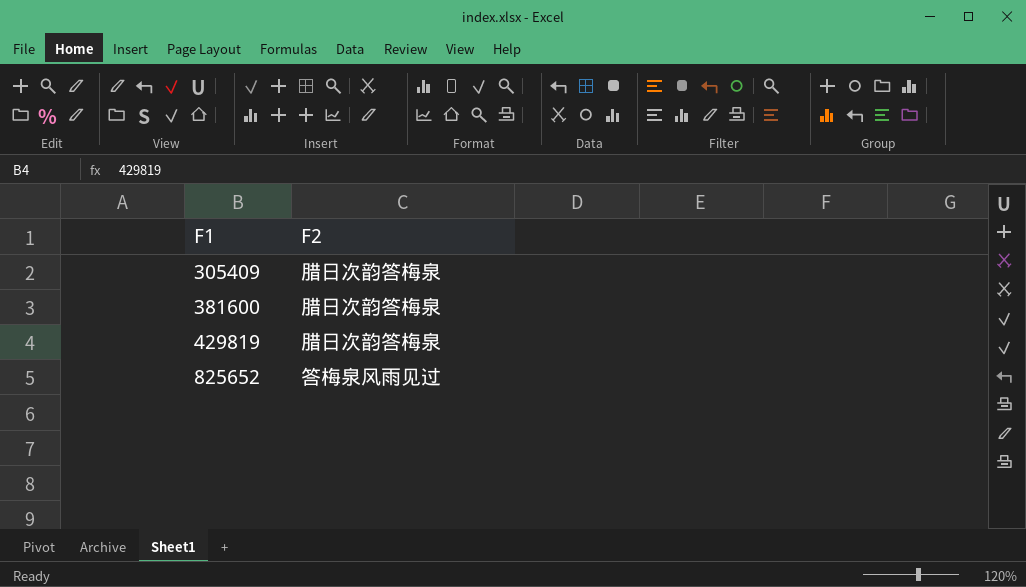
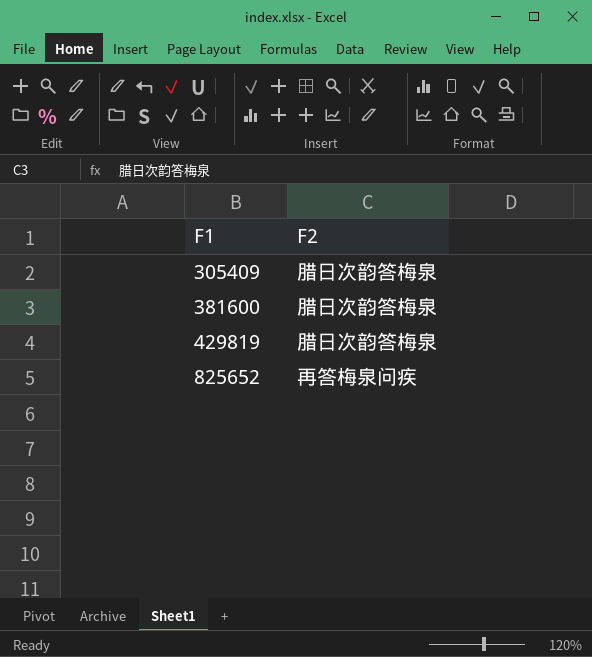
825652 | F2: 答梅泉风雨见过 -> 再答梅泉问疾

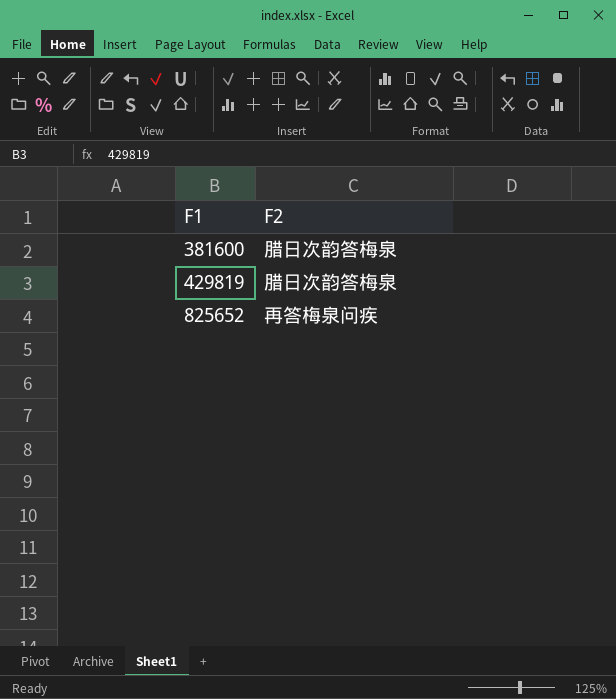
row 305409: 腊日次韵答梅泉 -> none

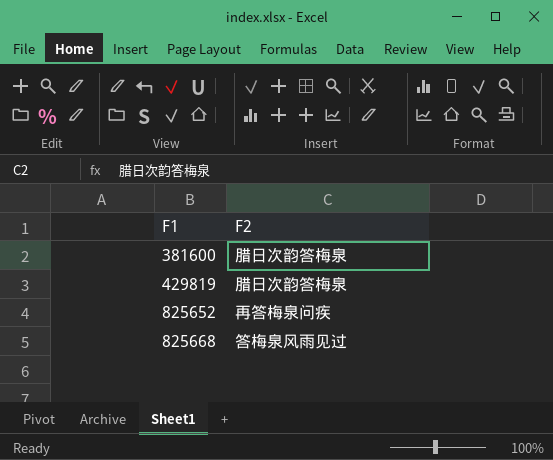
row 825668: none -> 答梅泉风雨见过

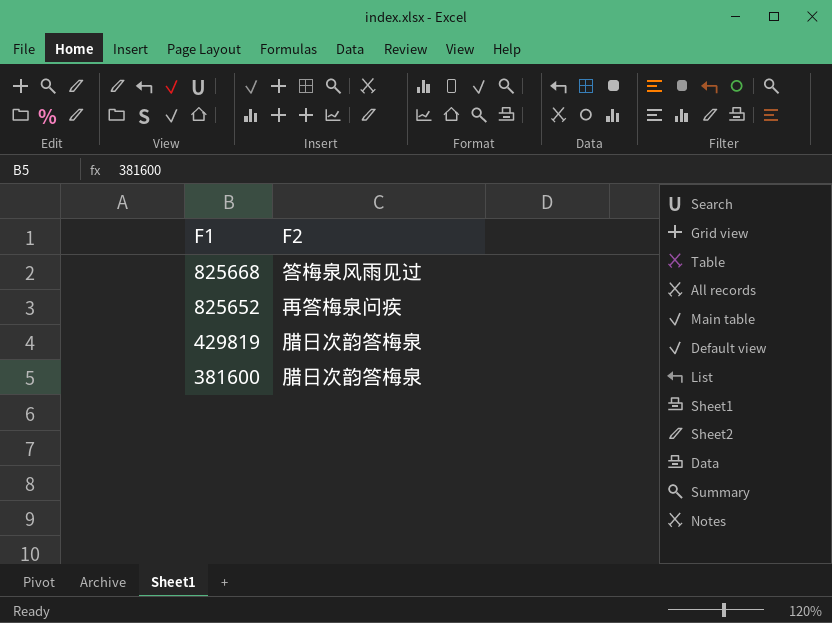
row order: F1 ascending -> F1 descending

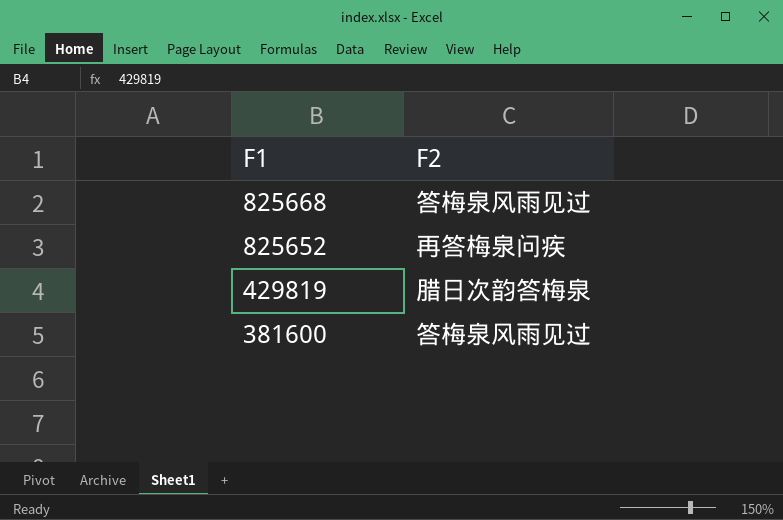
381600 | F2: 腊日次韵答梅泉 -> 答梅泉风雨见过

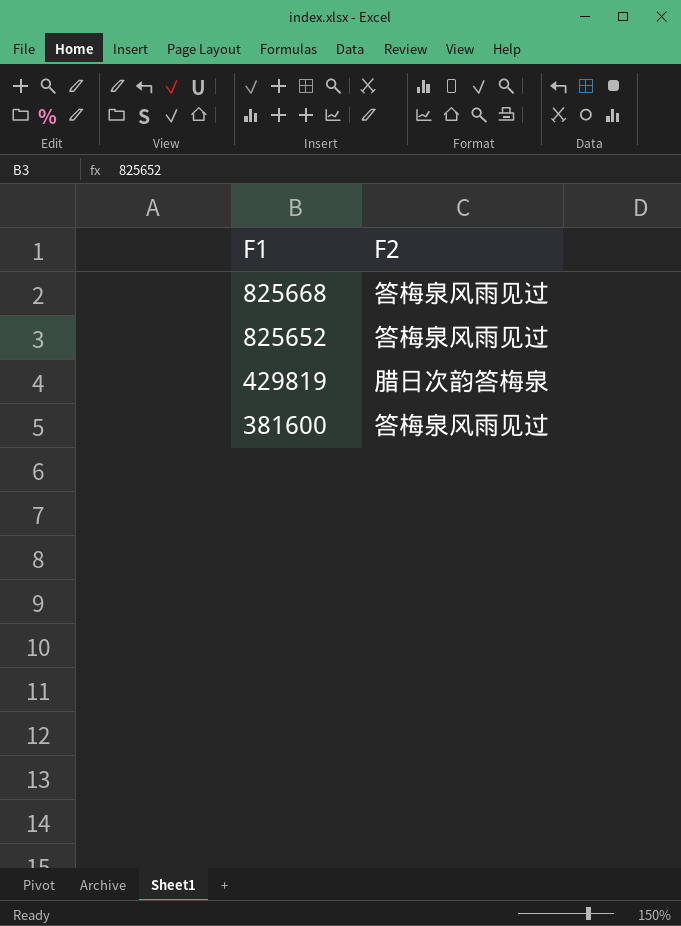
825652 | F2: 再答梅泉问疾 -> 答梅泉风雨见过

